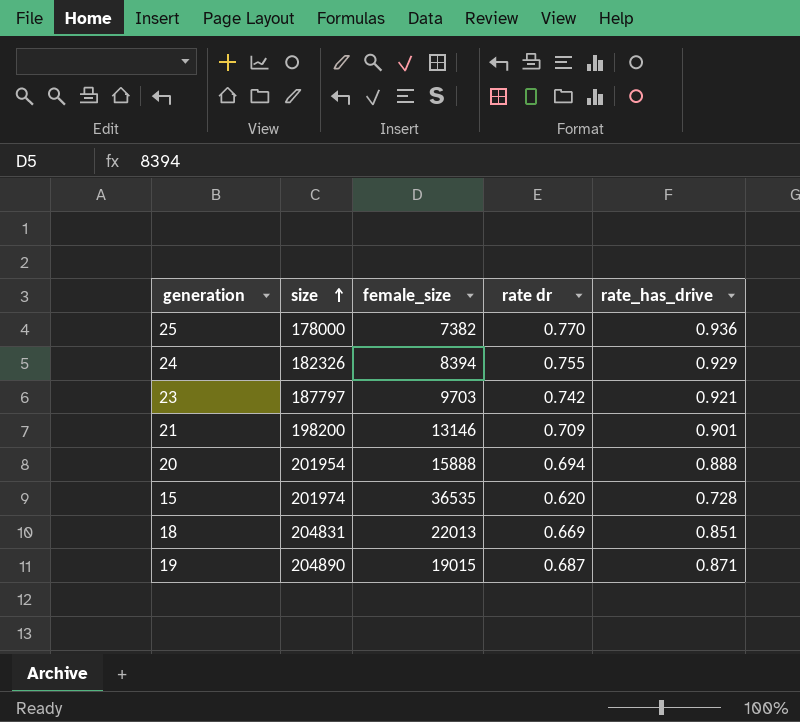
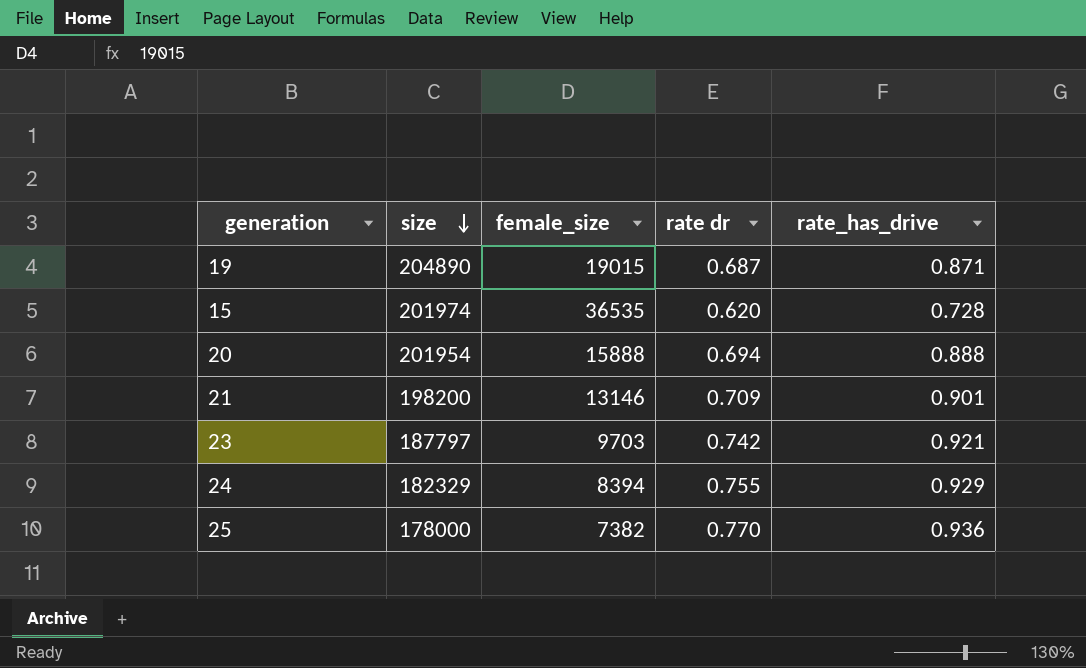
row order: size ascending -> size descending
row 18: 204831 | 22013 | 0.669 | 0.851 -> none
24 | size: 182326 -> 182329

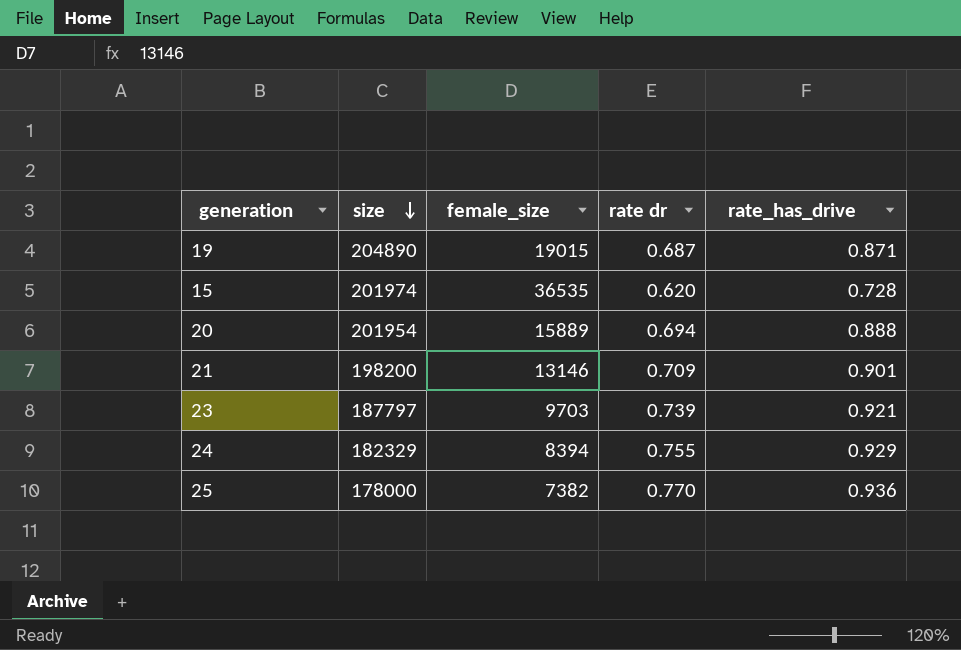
20 | female_size: 15888 -> 15889
23 | rate dr: 0.742 -> 0.739

